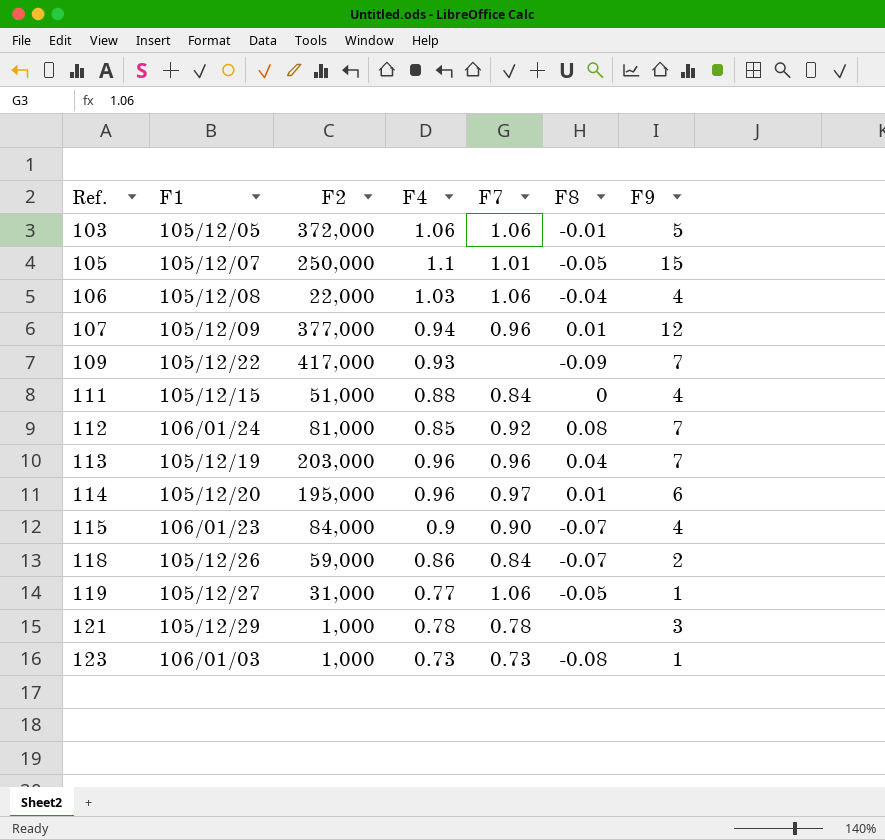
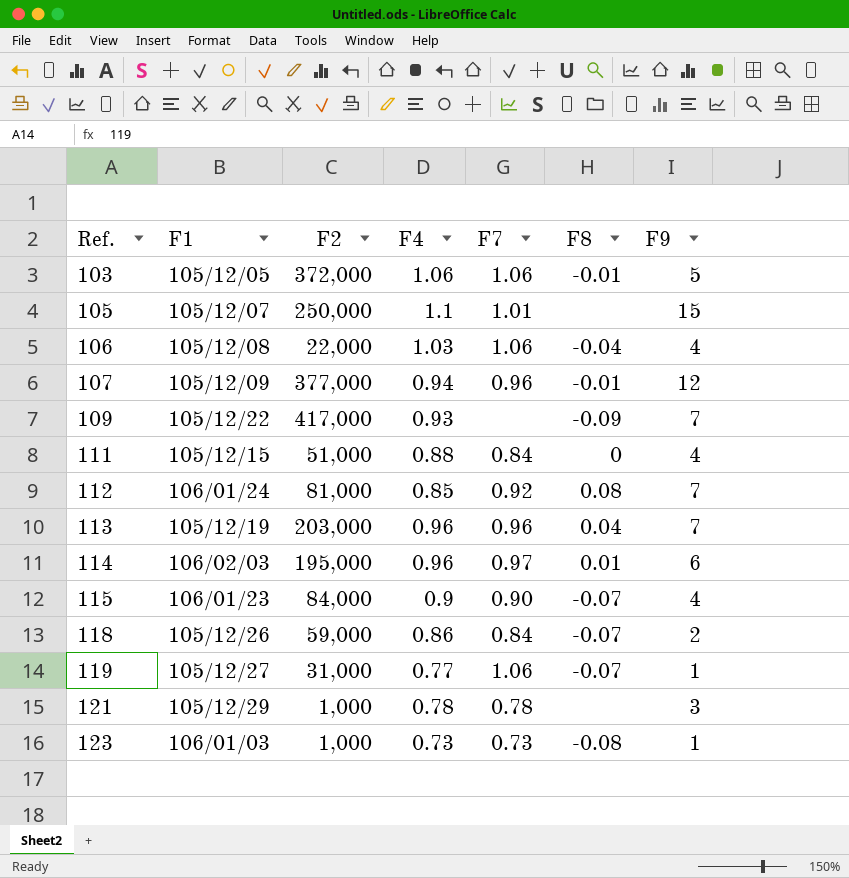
105 | F8: -0.05 -> none
107 | F8: 0.01 -> -0.01
114 | F1: 105/12/20 -> 106/02/03
119 | F8: -0.05 -> -0.07

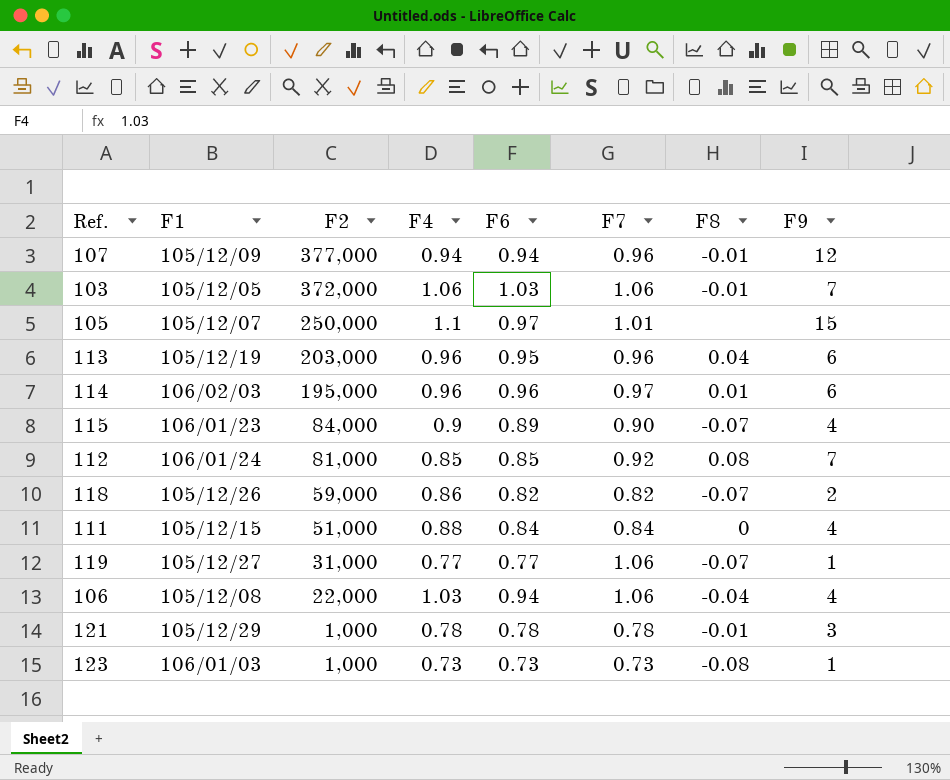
row order: Ref. ascending -> F2 descending
column F6 | position: none -> 5
row 109: 105/12/22 | 417,000 | 0.93 | none | -0.09 | 7 -> none
103 | F9: 5 -> 7
113 | F9: 7 -> 6
118 | F7: 0.84 -> 0.82
121 | F8: none -> -0.01

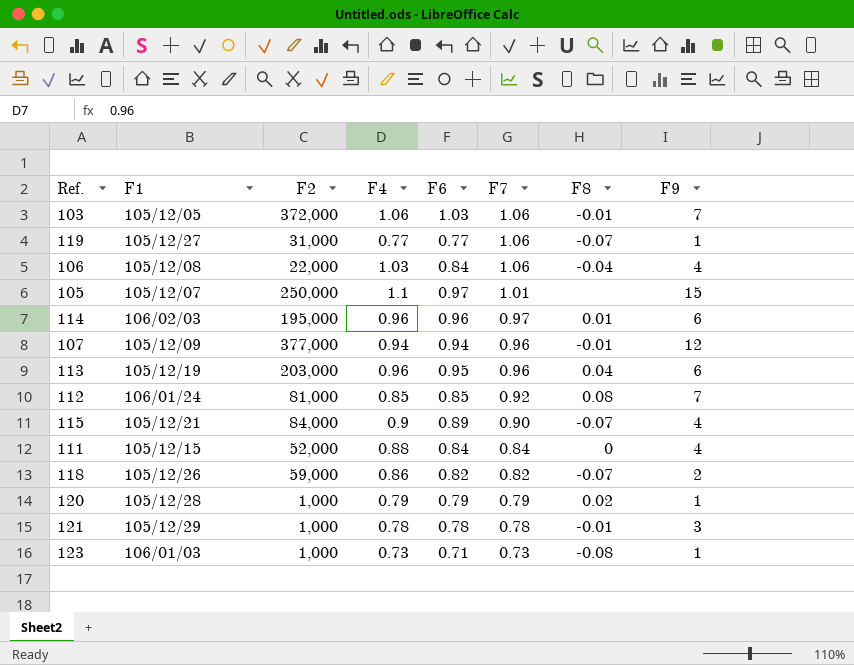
row order: F2 descending -> F7 descending
106 | F6: 0.94 -> 0.84
115 | F1: 106/01/23 -> 105/12/21
111 | F2: 51,000 -> 52,000
row 120: none -> 105/12/28 | 1,000 | 0.79 | 0.79 | 0.79 | 0.02 | 1
123 | F6: 0.73 -> 0.71

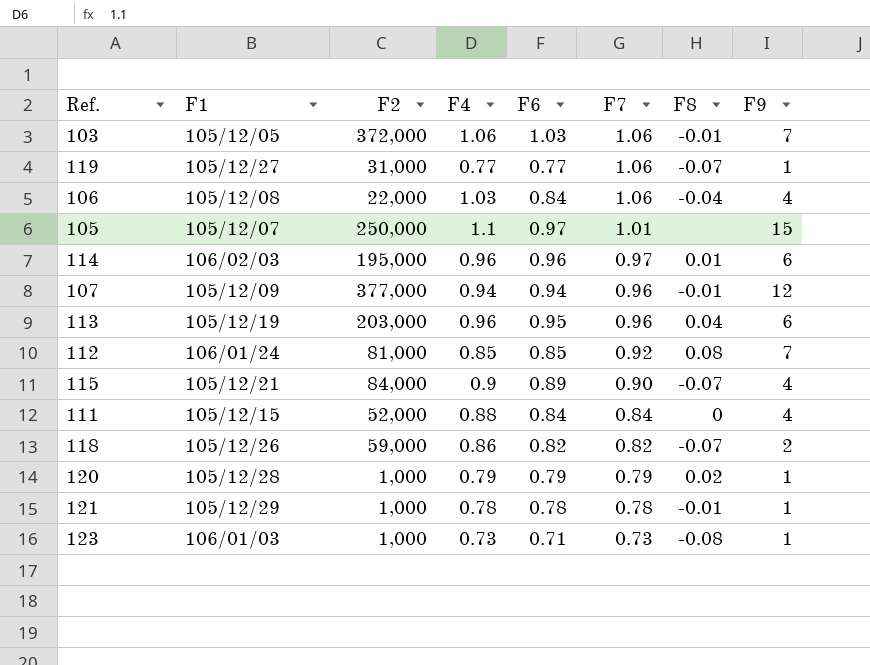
121 | F9: 3 -> 1

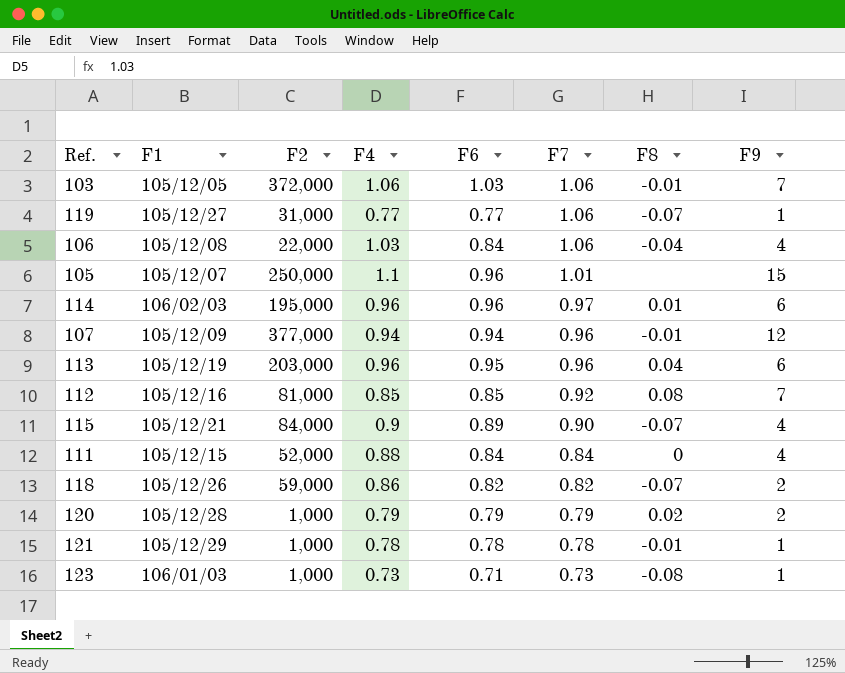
105 | F6: 0.97 -> 0.96
112 | F1: 106/01/24 -> 105/12/16
120 | F9: 1 -> 2

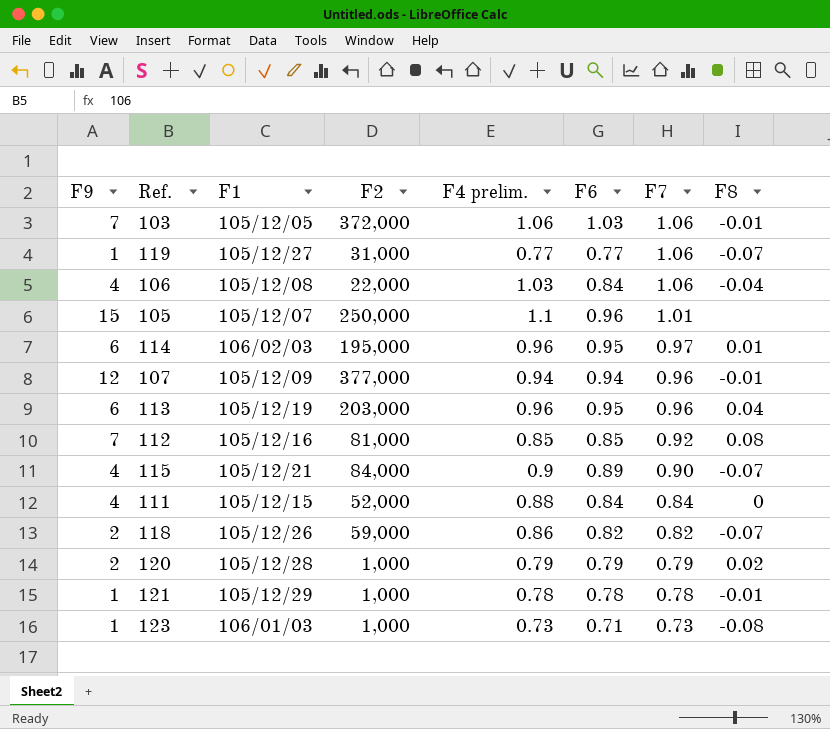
column F9 | position: 8 -> 1
column name: F4 -> F4 prelim.
114 | F6: 0.96 -> 0.95

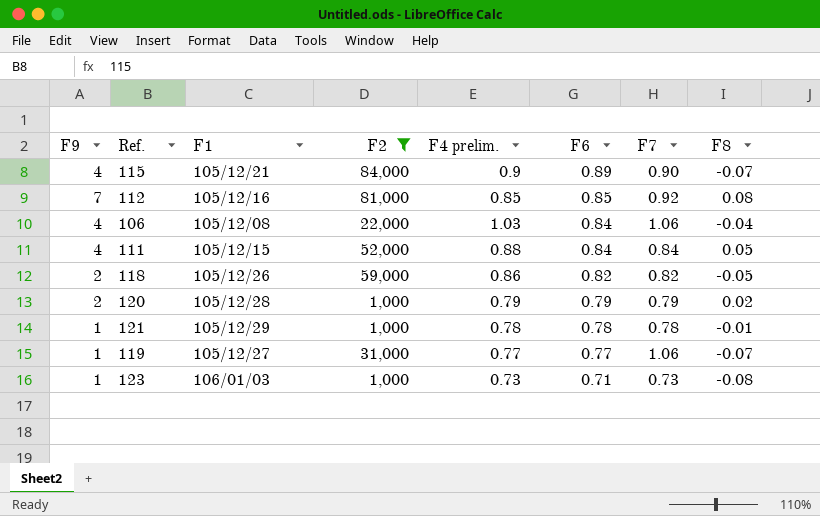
filter: none -> F2 <= 84,000
row order: F7 descending -> F6 descending
111 | F8: 0 -> 0.05
118 | F8: -0.07 -> -0.05

